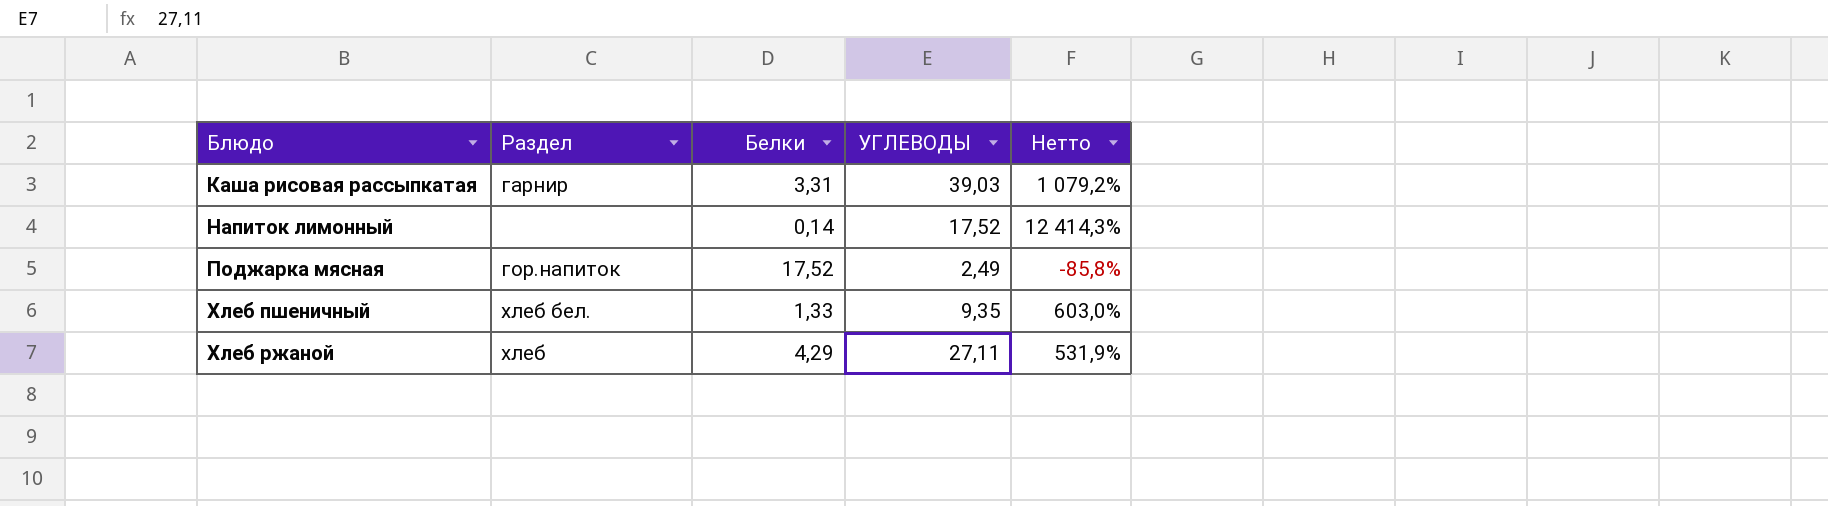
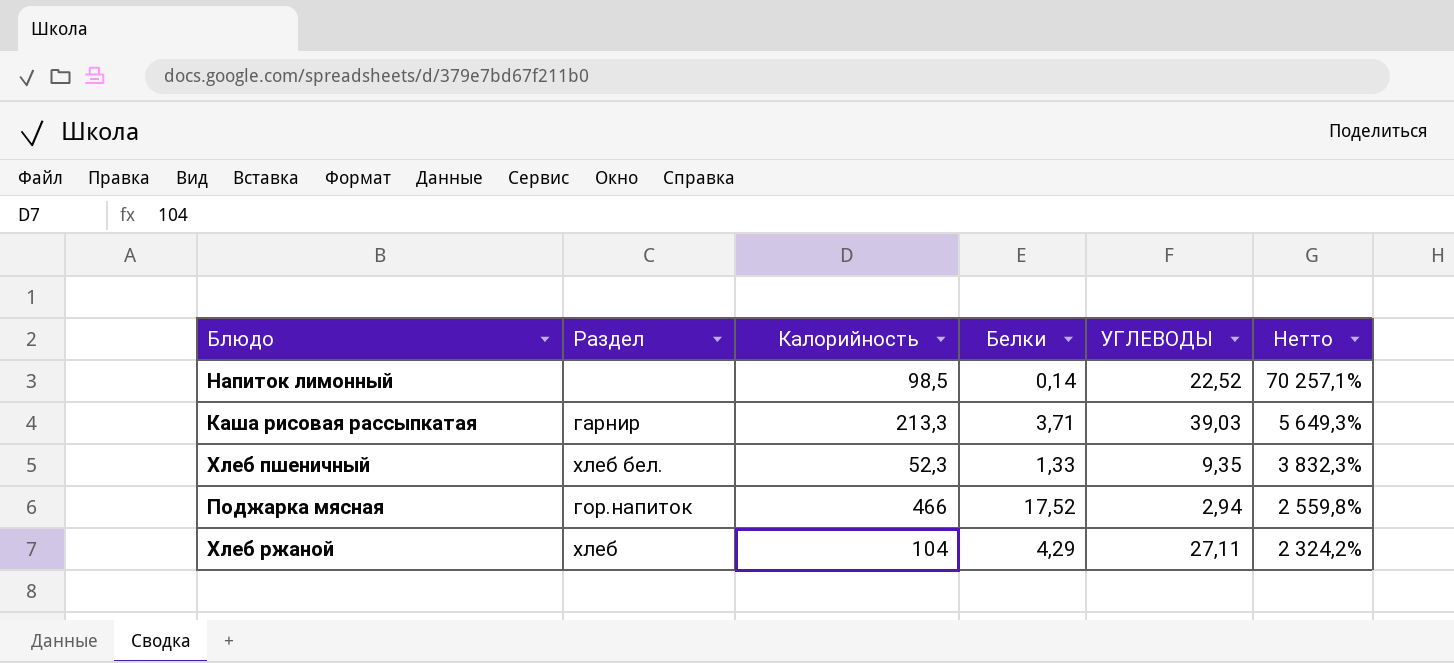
row order: Блюдо ascending -> Нетто descending
column Калорийность | position: none -> 3
column Нетто | formula: ([УГЛЕВОДЫ] - [Белки]) / [Белки] -> ([Калорийность] - [Белки]) / [Белки]
Напиток лимонный | УГЛЕВОДЫ: 17,52 -> 22,52
Каша рисовая рассыпкатая | Белки: 3,31 -> 3,71
Поджарка мясная | УГЛЕВОДЫ: 2,49 -> 2,94

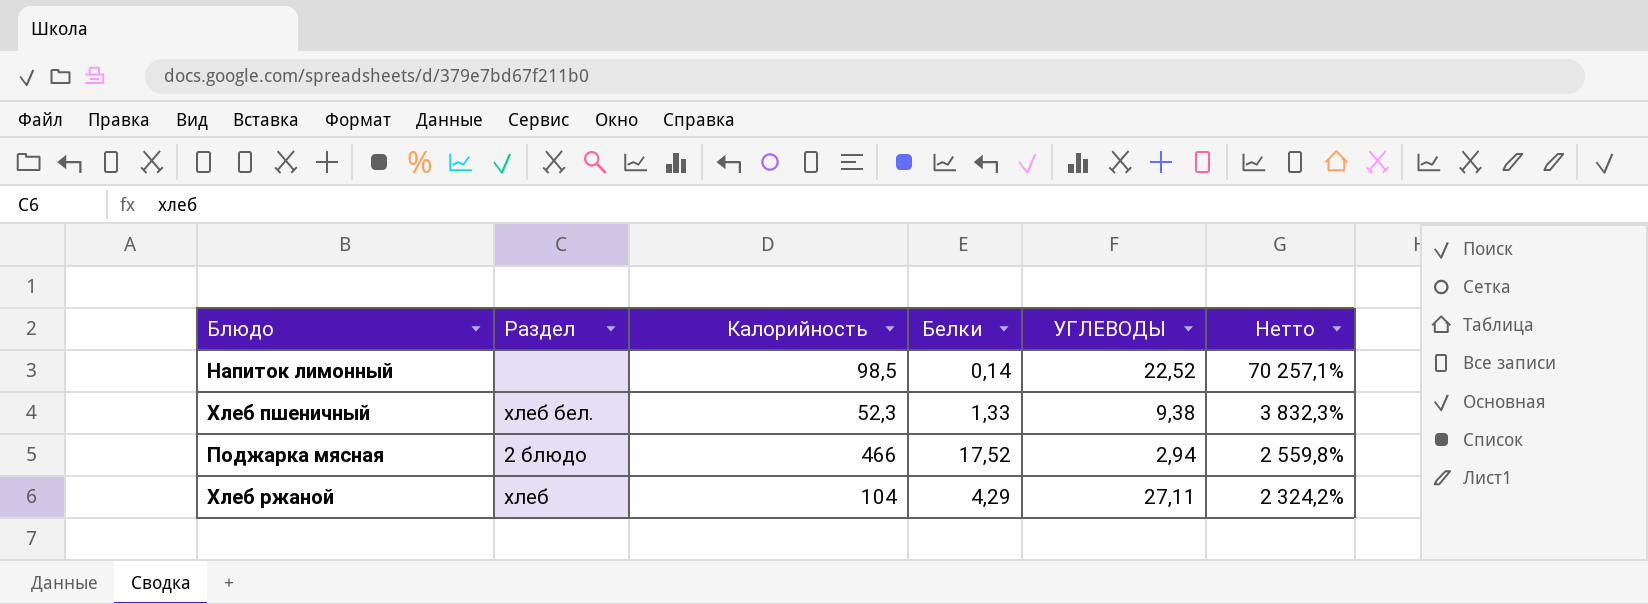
row Каша рисовая рассыпкатая: гарнир | 213,3 | 3,71 | 39,03 | 5 649,3% -> none
Хлеб пшеничный | УГЛЕВОДЫ: 9,35 -> 9,38
Поджарка мясная | Раздел: гор.напиток -> 2 блюдо

